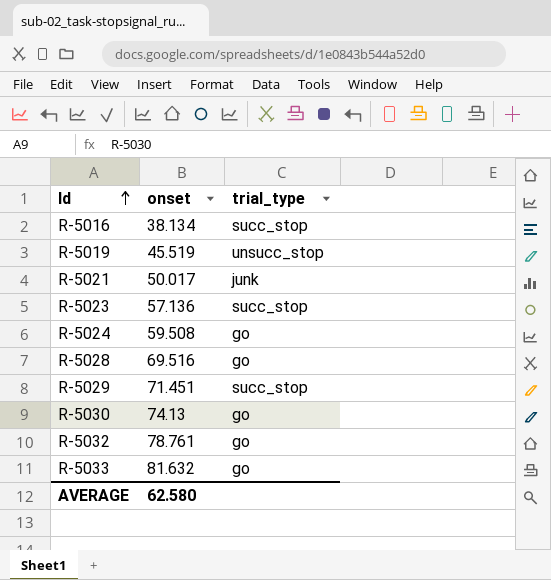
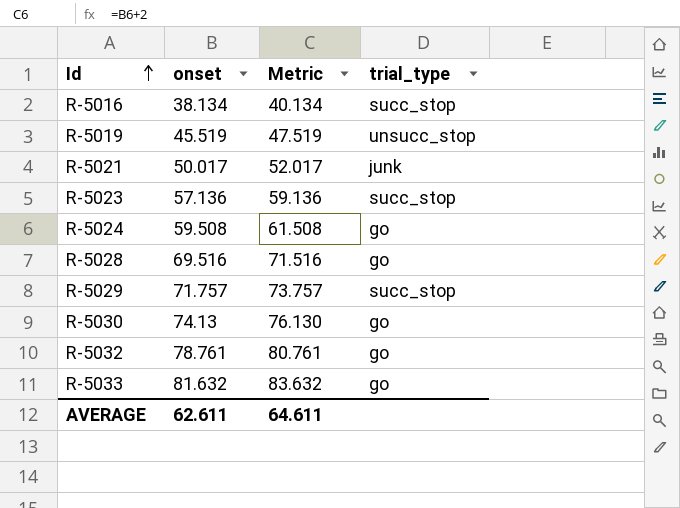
column Metric | formula: none -> [onset] + 2
R-5029 | onset: 71.451 -> 71.757
AVERAGE | onset: 62.580 -> 62.611

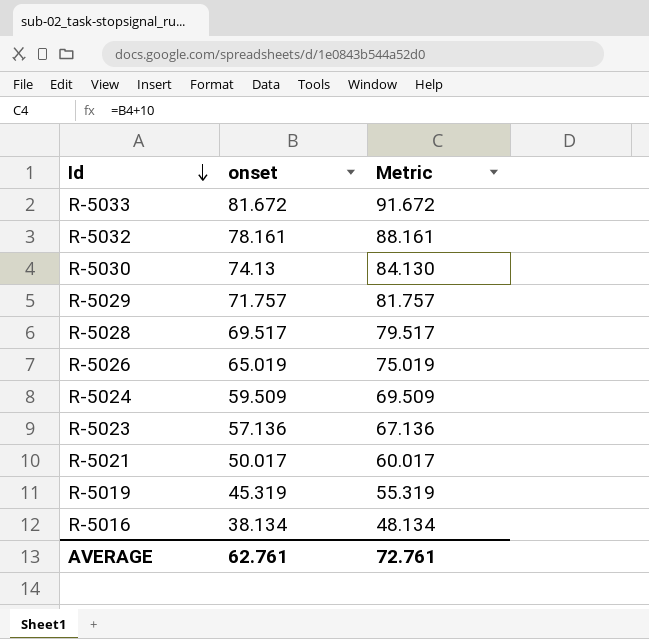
row order: Id ascending -> Id descending
column trial_type | position: 4 -> none
column Metric | formula: [onset] + 2 -> [onset] + 10
R-5033 | onset: 81.632 -> 81.672
R-5032 | onset: 78.761 -> 78.161
R-5028 | onset: 69.516 -> 69.517
row R-5026: none -> 65.019 | 75.019
R-5024 | onset: 59.508 -> 59.509
R-5019 | onset: 45.519 -> 45.319
AVERAGE | onset: 62.611 -> 62.761
AVERAGE | Metric: 64.611 -> 72.761

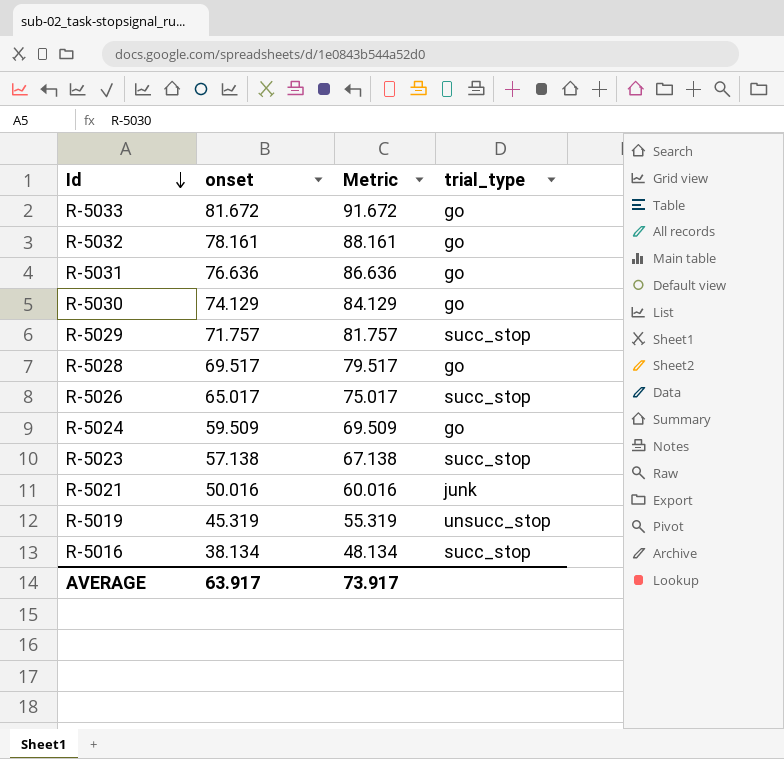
column trial_type | position: none -> 4
row R-5031: none -> 76.636 | 86.636 | go
R-5030 | onset: 74.13 -> 74.129
R-5030 | Metric: 84.130 -> 84.129
R-5026 | onset: 65.019 -> 65.017
R-5026 | Metric: 75.019 -> 75.017
R-5023 | onset: 57.136 -> 57.138
R-5023 | Metric: 67.136 -> 67.138
R-5021 | onset: 50.017 -> 50.016
R-5021 | Metric: 60.017 -> 60.016
AVERAGE | onset: 62.761 -> 63.917
AVERAGE | Metric: 72.761 -> 73.917

